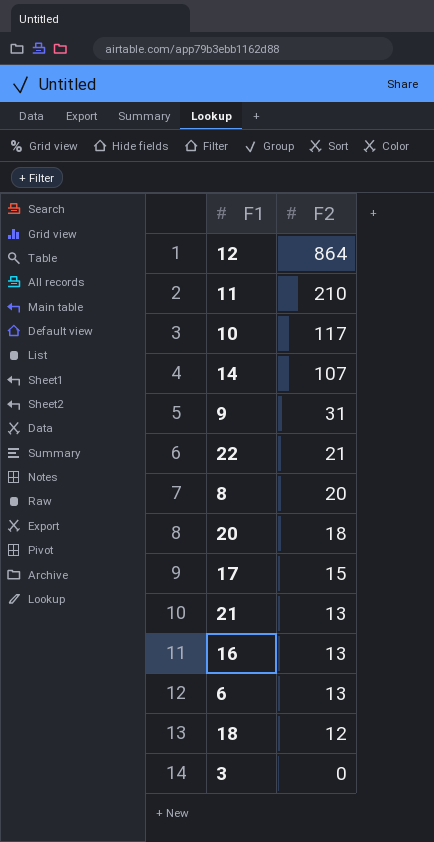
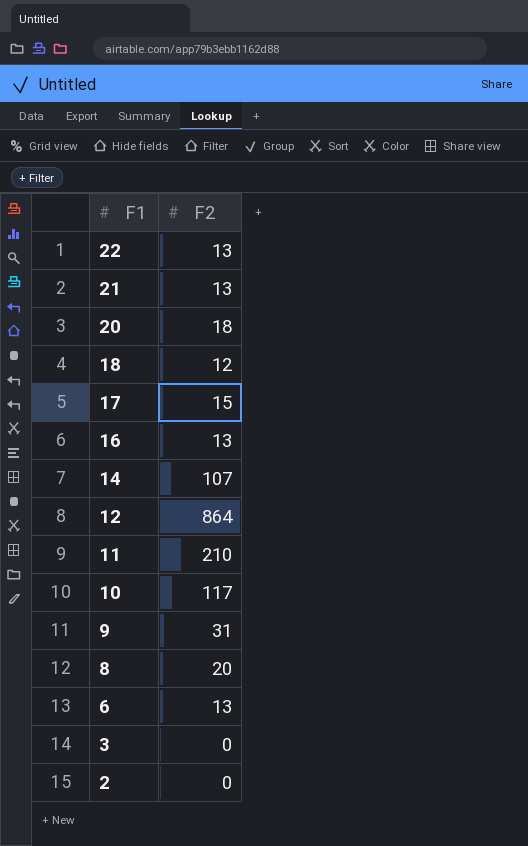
row order: F2 descending -> F1 descending
22 | F2: 21 -> 13
row 2: none -> 0

